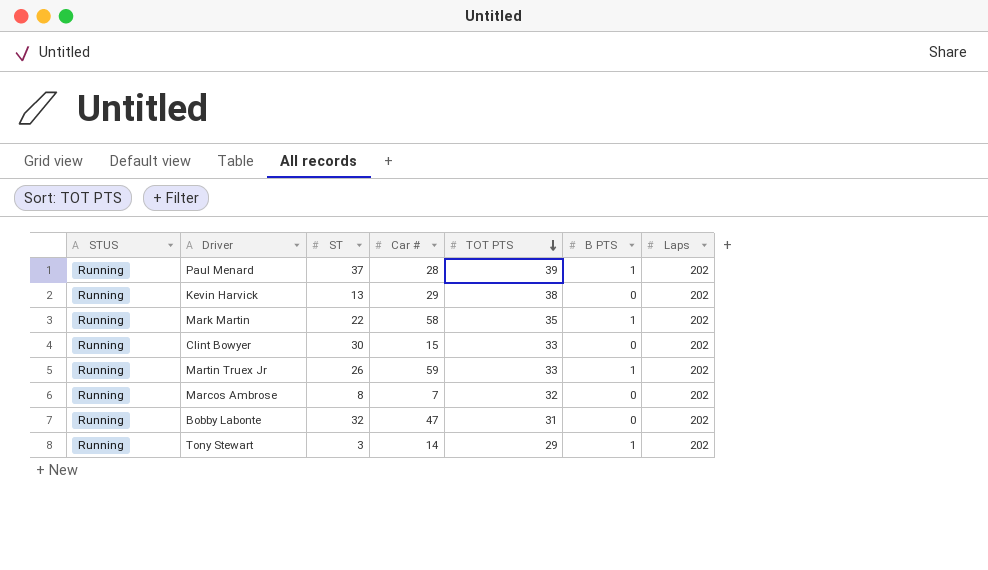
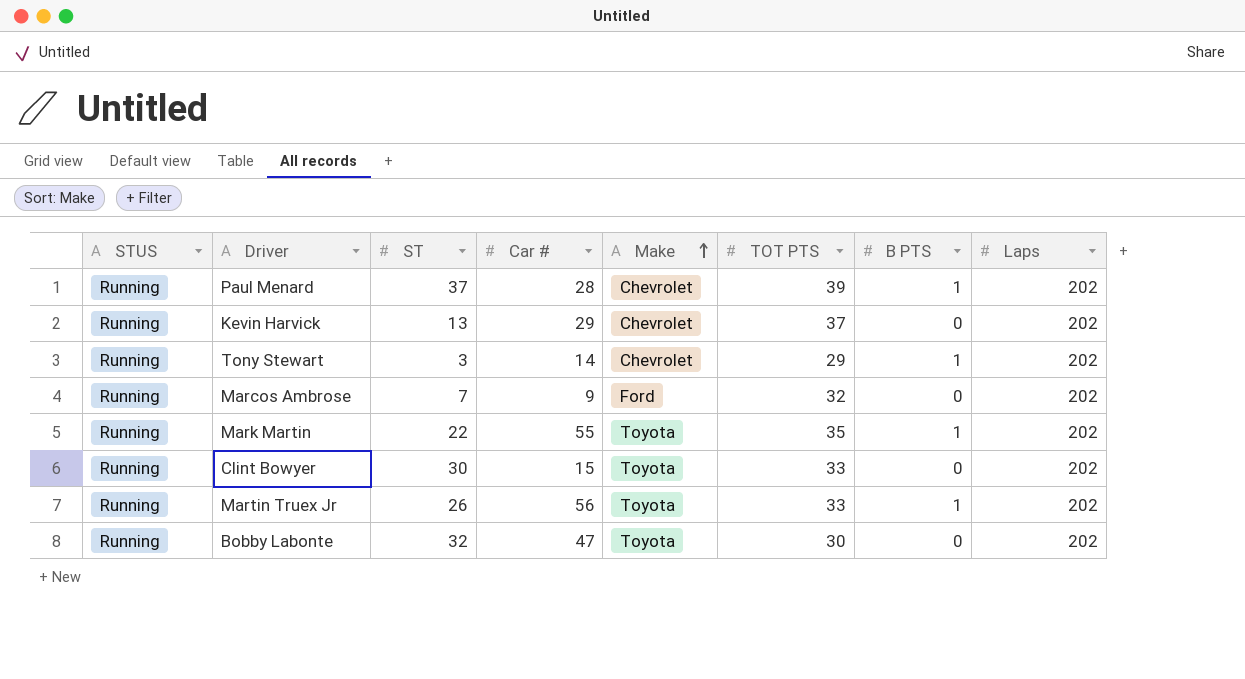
row order: TOT PTS descending -> Make ascending
column Make | position: none -> 5
Kevin Harvick | TOT PTS: 38 -> 37
Marcos Ambrose | ST: 8 -> 7
Marcos Ambrose | Car #: 7 -> 9
Mark Martin | Car #: 58 -> 55
Martin Truex Jr | Car #: 59 -> 56
Bobby Labonte | TOT PTS: 31 -> 30

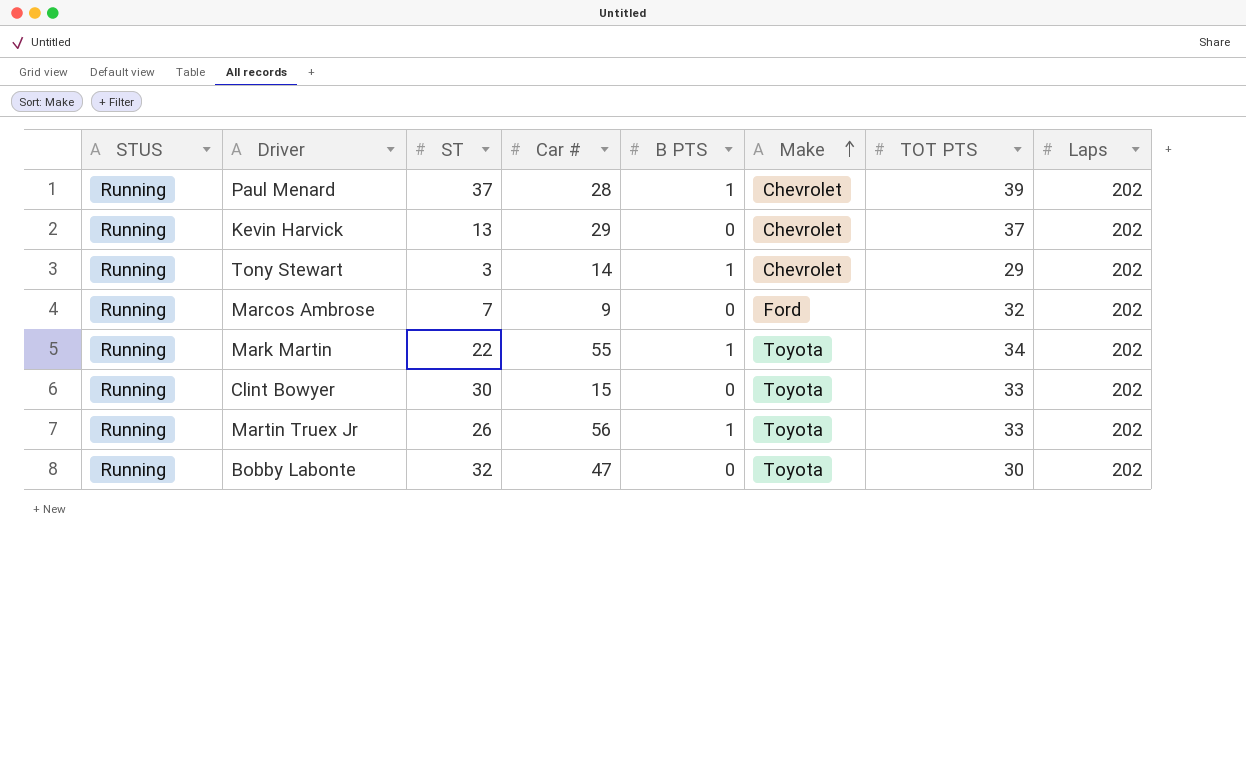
column B PTS | position: 7 -> 5
Mark Martin | TOT PTS: 35 -> 34

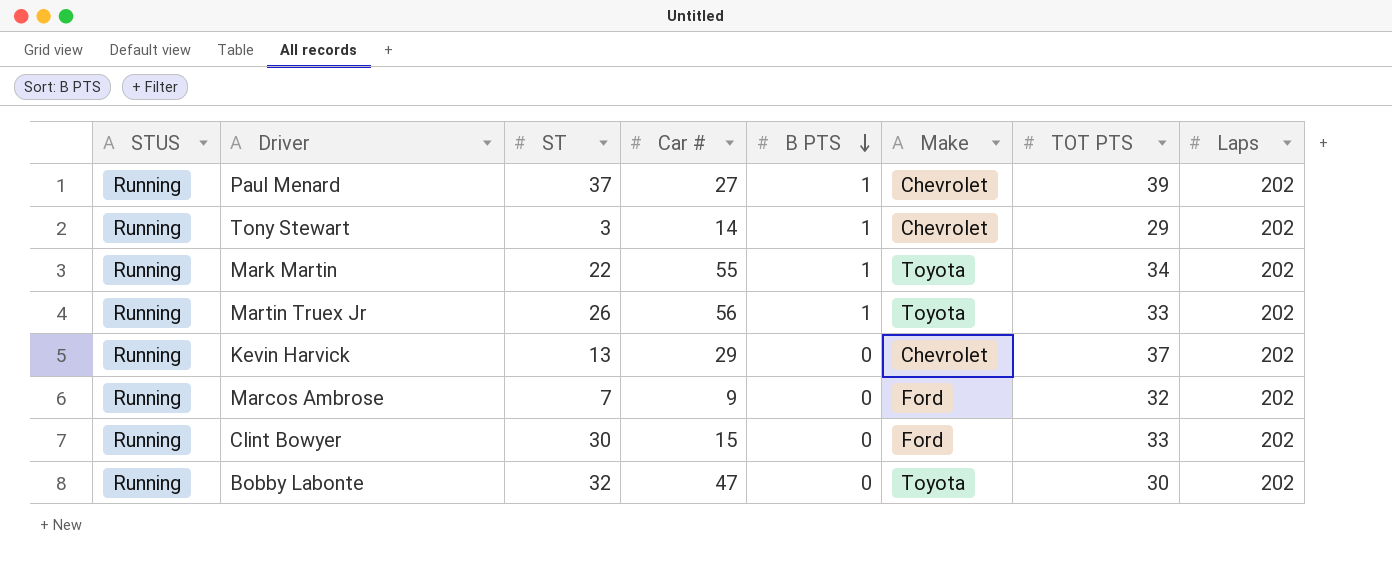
row order: Make ascending -> B PTS descending
Paul Menard | Car #: 28 -> 27
Clint Bowyer | Make: Toyota -> Ford

